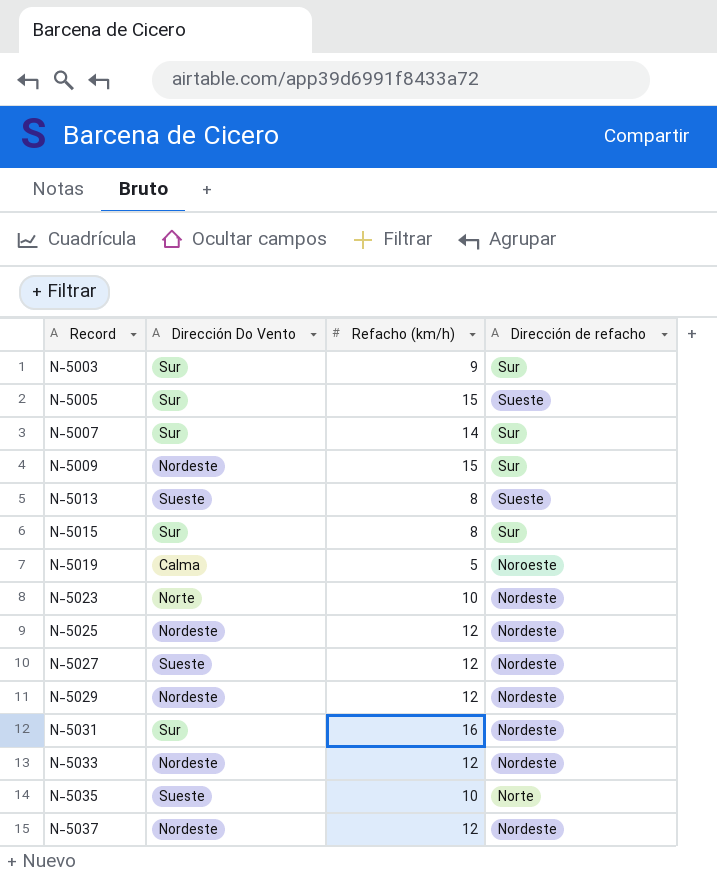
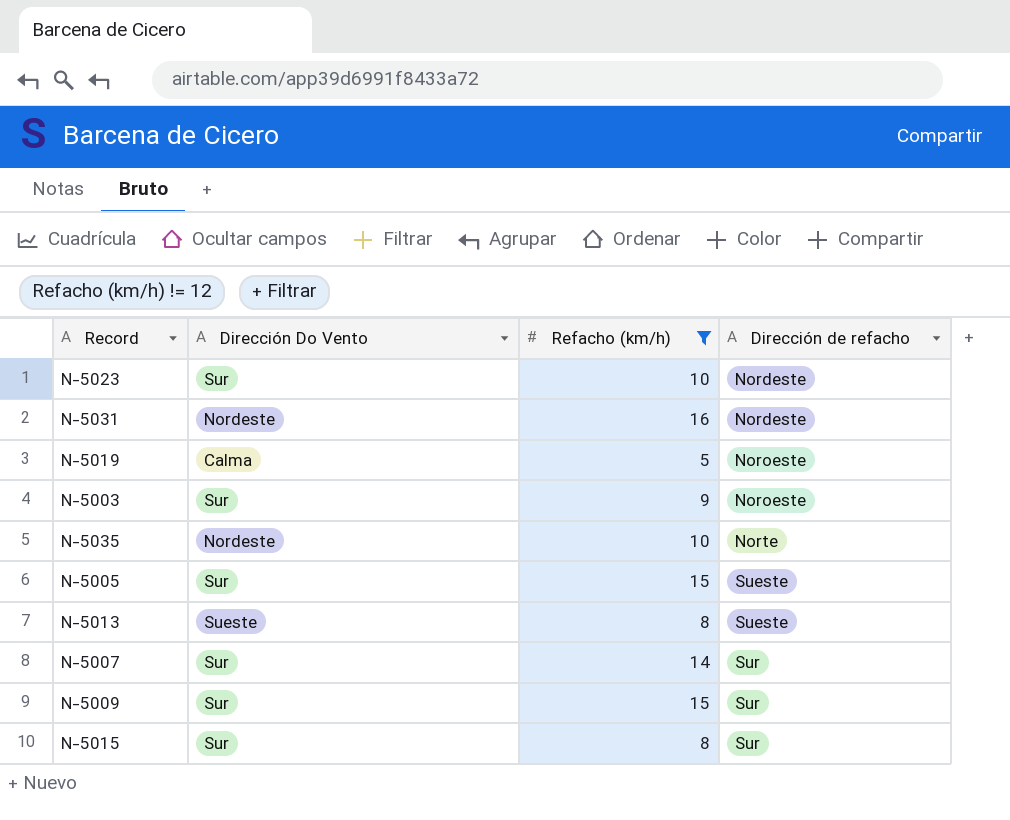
filter: none -> Refacho (km/h) != 12
row order: Record ascending -> Dirección de refacho ascending
N-5023 | Dirección Do Vento: Norte -> Sur
N-5031 | Dirección Do Vento: Sur -> Nordeste
N-5003 | Dirección de refacho: Sur -> Noroeste
N-5035 | Dirección Do Vento: Sueste -> Nordeste
N-5009 | Dirección Do Vento: Nordeste -> Sur

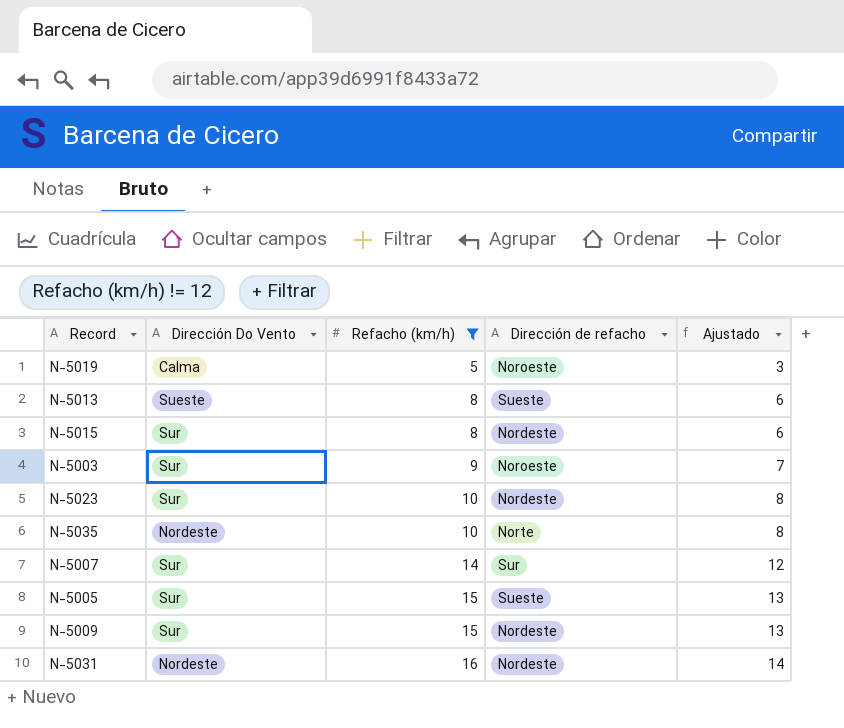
row order: Dirección de refacho ascending -> Refacho (km/h) ascending
column Ajustado | formula: none -> [Refacho (km/h)] - 2
N-5015 | Dirección de refacho: Sur -> Nordeste
N-5009 | Dirección de refacho: Sur -> Nordeste

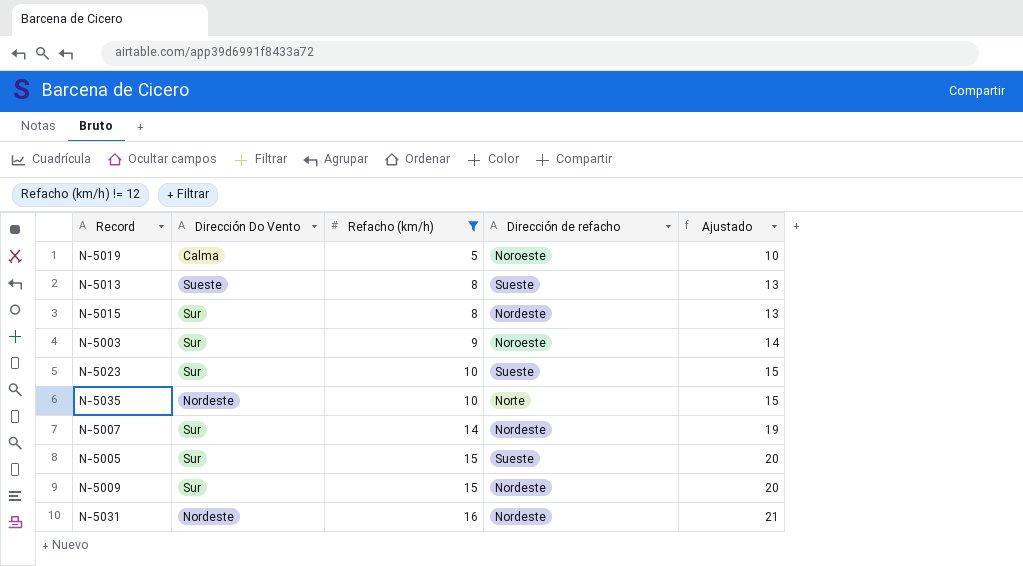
column Ajustado | formula: [Refacho (km/h)] - 2 -> [Refacho (km/h)] + 5
N-5023 | Dirección de refacho: Nordeste -> Sueste
N-5007 | Dirección de refacho: Sur -> Nordeste

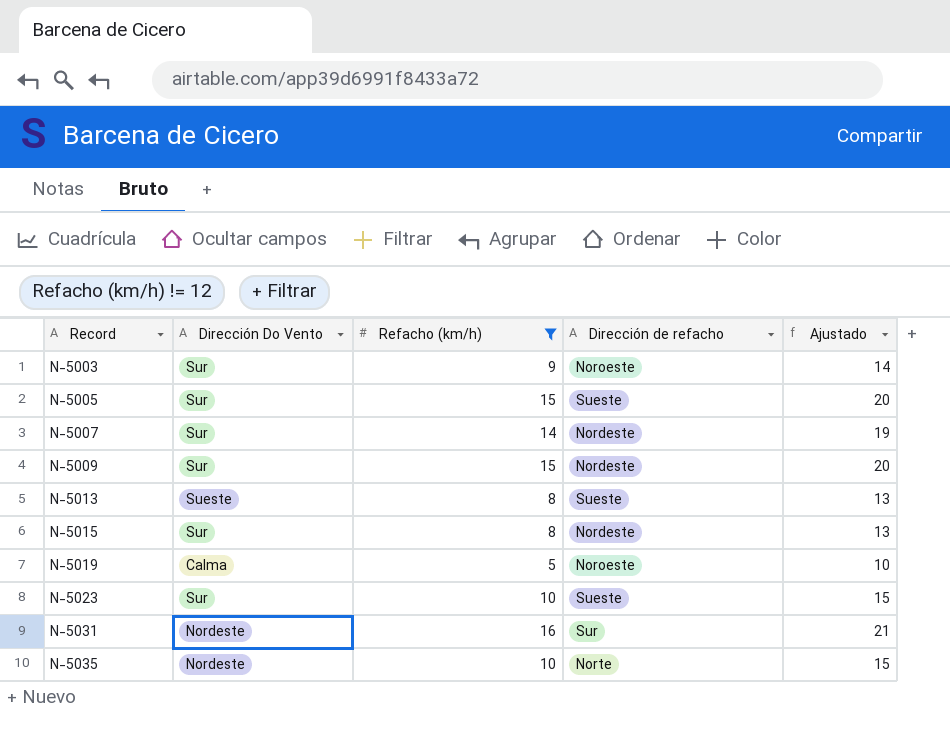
row order: Refacho (km/h) ascending -> Record ascending
N-5031 | Dirección de refacho: Nordeste -> Sur

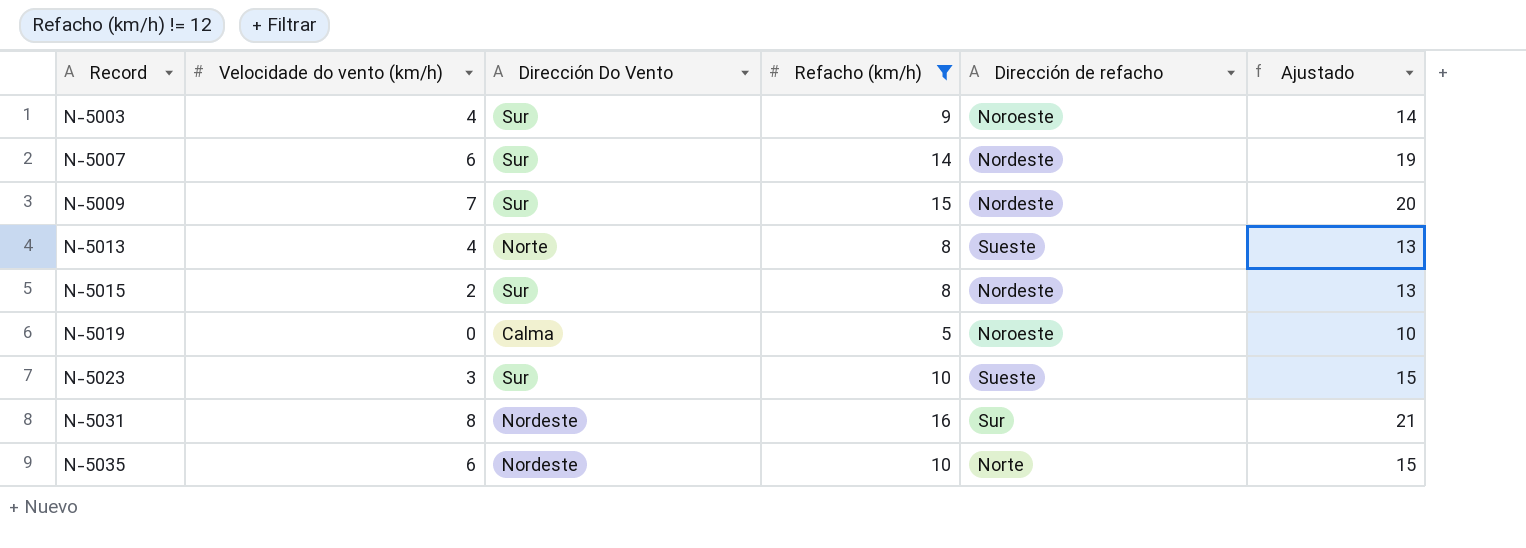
column Velocidade do vento (km/h) | position: none -> 2
row N-5005: Sur | 15 | Sueste | 20 -> none
N-5013 | Dirección Do Vento: Sueste -> Norte

